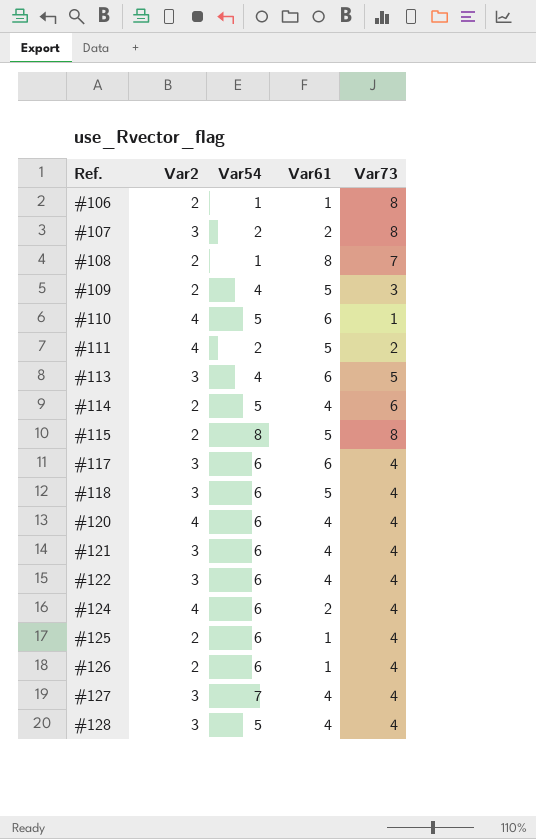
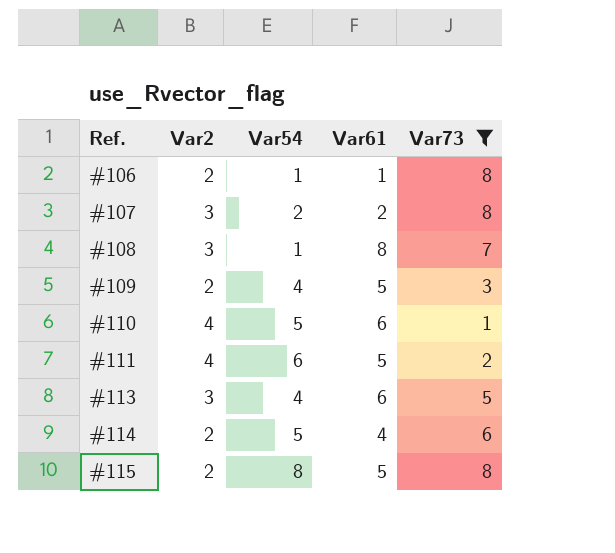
filter: none -> Var73 != 4
#108 | Var2: 2 -> 3
#111 | Var54: 2 -> 6

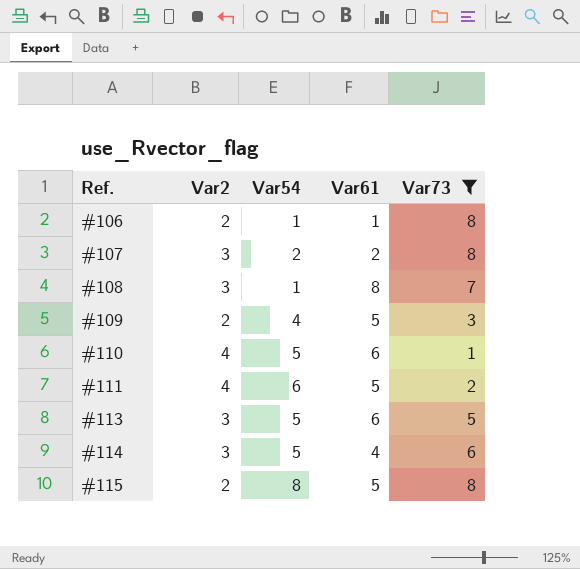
#113 | Var54: 4 -> 5
#114 | Var2: 2 -> 3

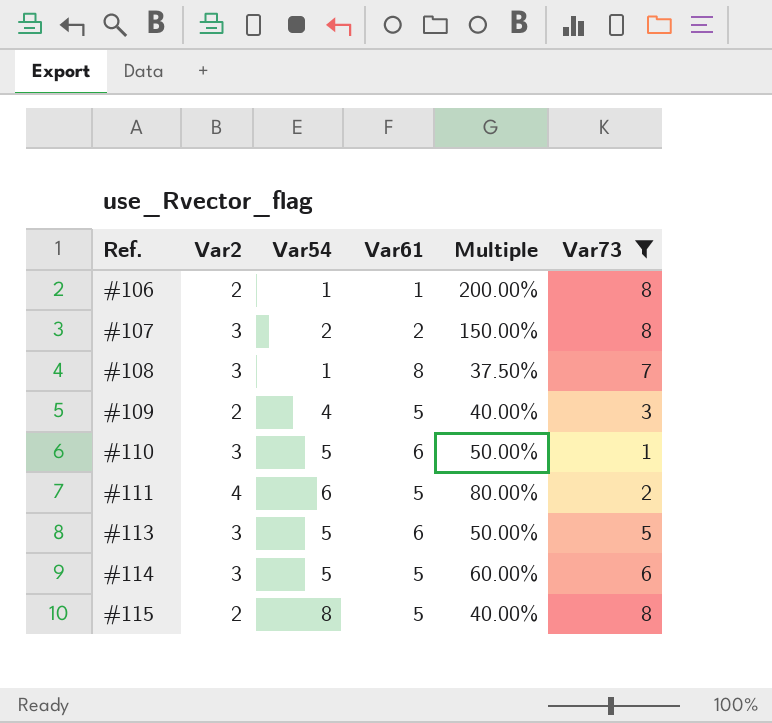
column Multiple | formula: none -> [Var2] / [Var61]
#110 | Var2: 4 -> 3
#114 | Var61: 4 -> 5

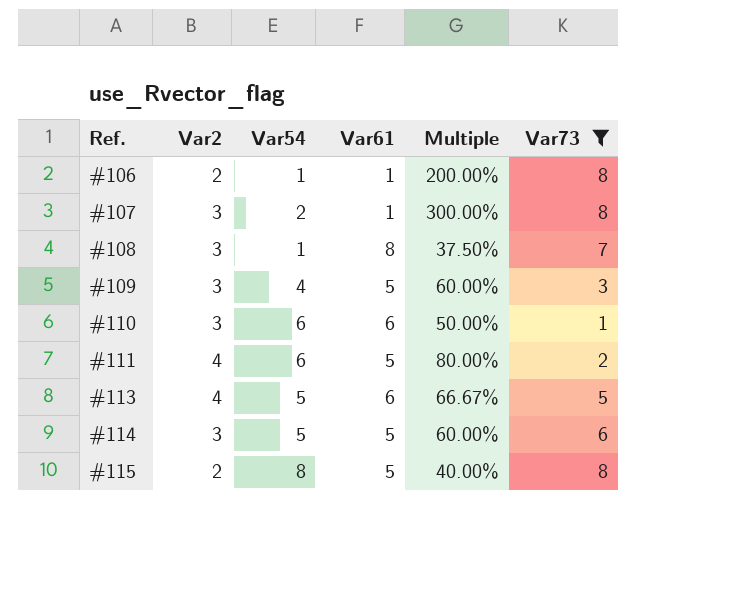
#107 | Var61: 2 -> 1
#107 | Multiple: 150.00% -> 300.00%
#109 | Var2: 2 -> 3
#109 | Multiple: 40.00% -> 60.00%
#110 | Var54: 5 -> 6
#113 | Var2: 3 -> 4
#113 | Multiple: 50.00% -> 66.67%

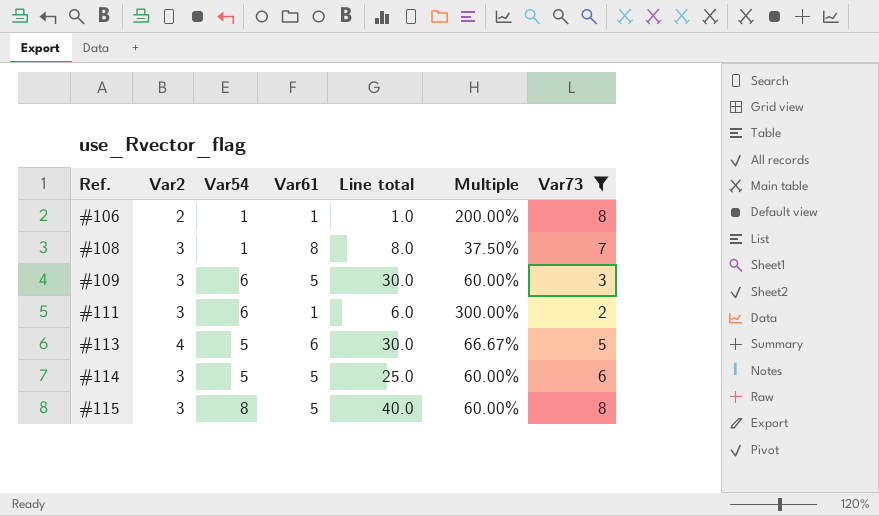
column Line total | formula: none -> [Var54] * [Var61]
row #107: 3 | 2 | 1 | 300.00% | 8 -> none
row #110: 3 | 6 | 6 | 50.00% | 1 -> none
#109 | Var54: 4 -> 6
#111 | Var2: 4 -> 3
#111 | Var61: 5 -> 1
#111 | Multiple: 80.00% -> 300.00%
#115 | Var2: 2 -> 3
#115 | Multiple: 40.00% -> 60.00%

